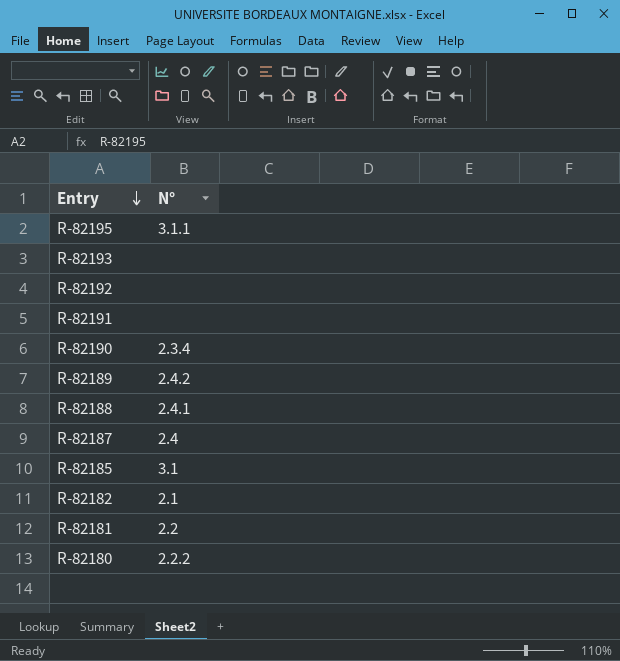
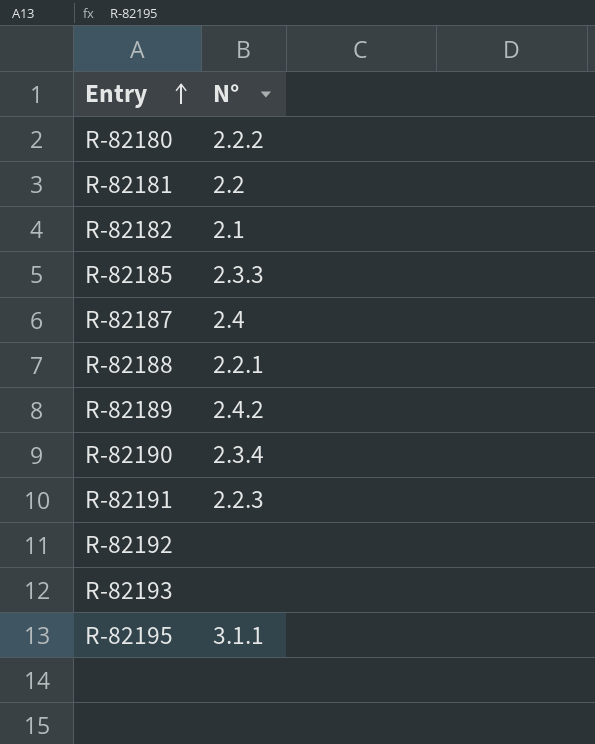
row order: Entry descending -> Entry ascending
R-82185 | N°: 3.1 -> 2.3.3
R-82188 | N°: 2.4.1 -> 2.2.1
R-82191 | N°: none -> 2.2.3

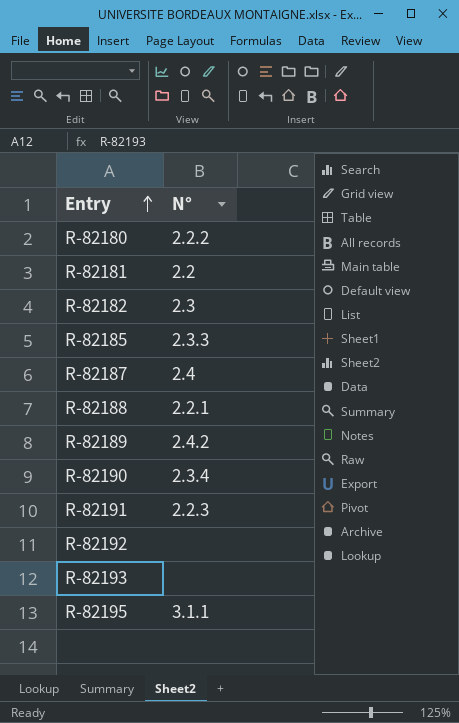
R-82182 | N°: 2.1 -> 2.3

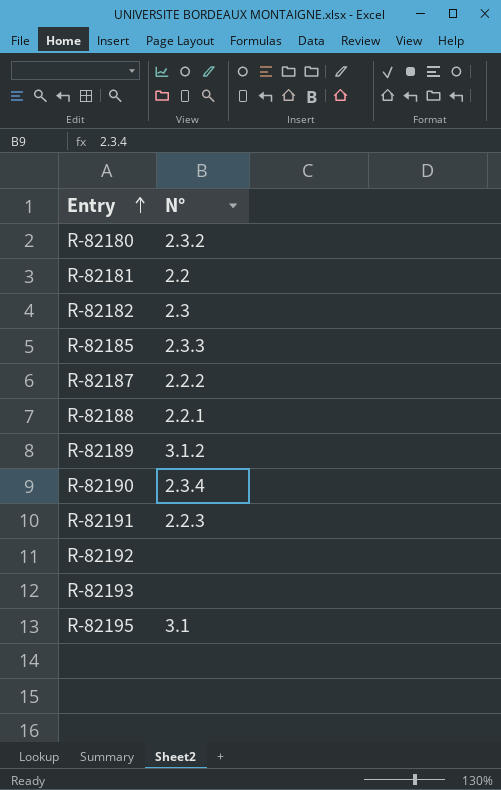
R-82180 | N°: 2.2.2 -> 2.3.2
R-82187 | N°: 2.4 -> 2.2.2
R-82189 | N°: 2.4.2 -> 3.1.2
R-82195 | N°: 3.1.1 -> 3.1

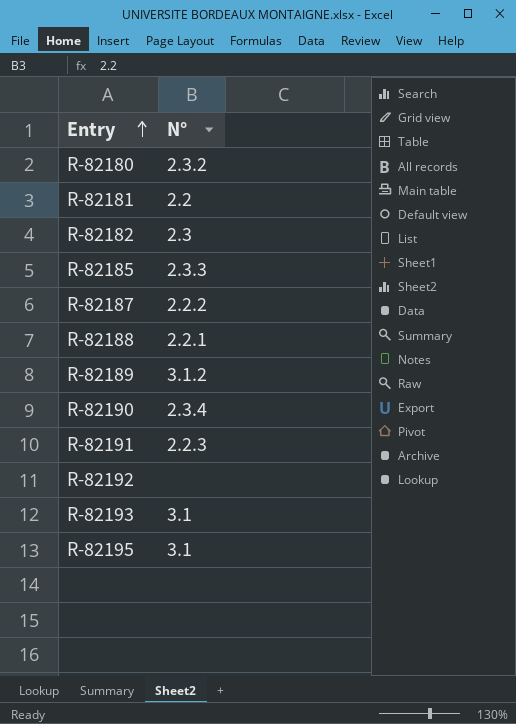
R-82193 | N°: none -> 3.1

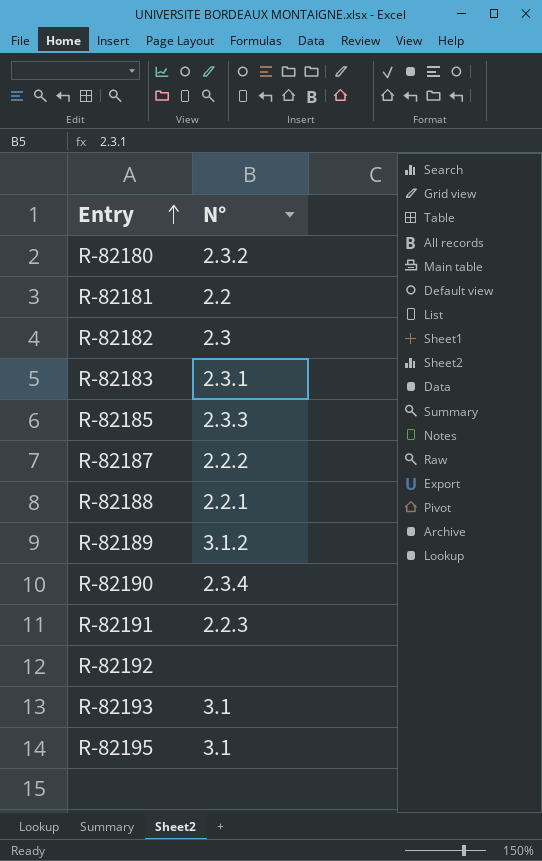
row R-82183: none -> 2.3.1

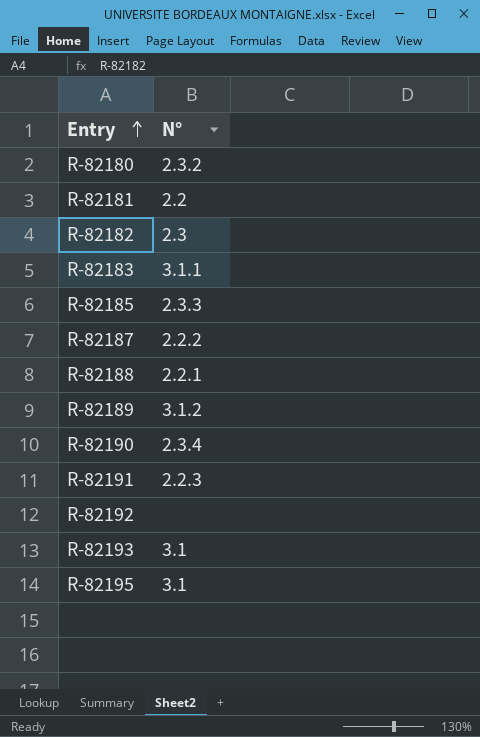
R-82183 | N°: 2.3.1 -> 3.1.1

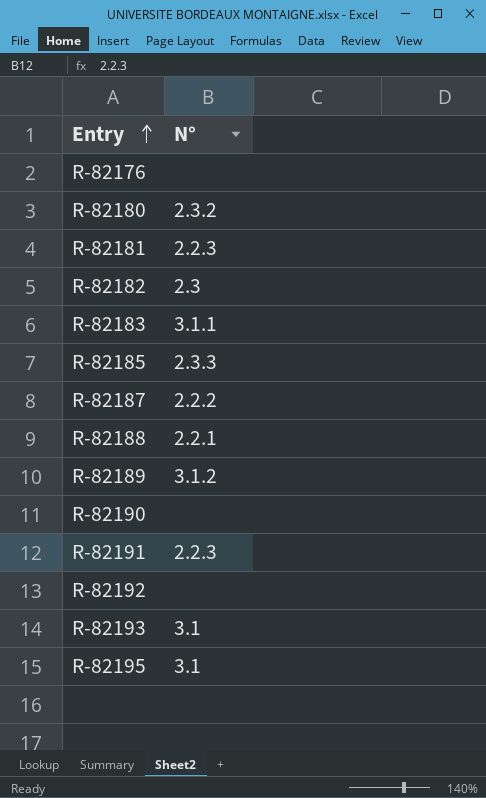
row R-82176: none -> none
R-82181 | N°: 2.2 -> 2.2.3
R-82190 | N°: 2.3.4 -> none

